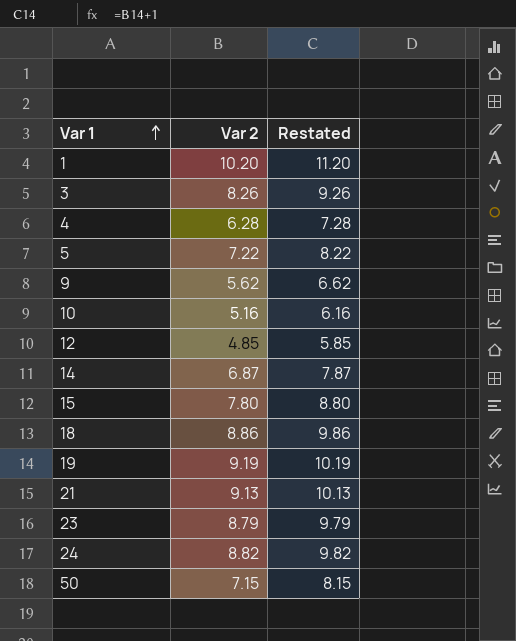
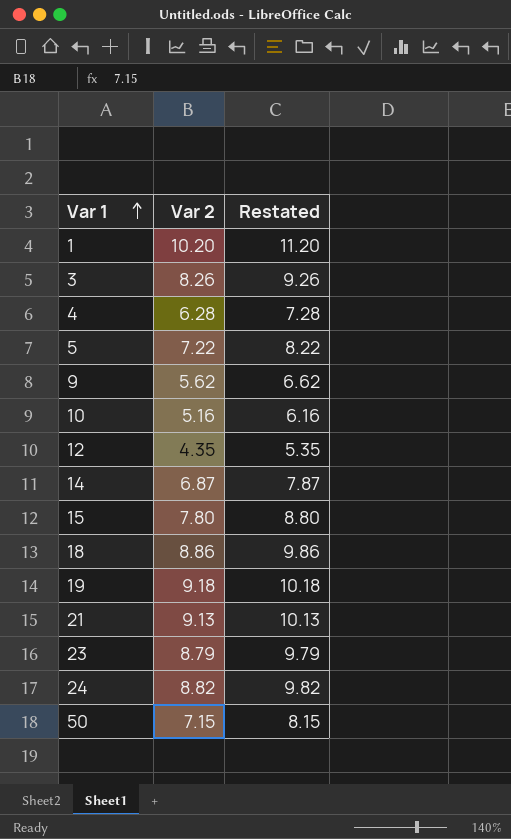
12 | Var 2: 4.85 -> 4.35
12 | Restated: 5.85 -> 5.35
19 | Var 2: 9.19 -> 9.18
19 | Restated: 10.19 -> 10.18

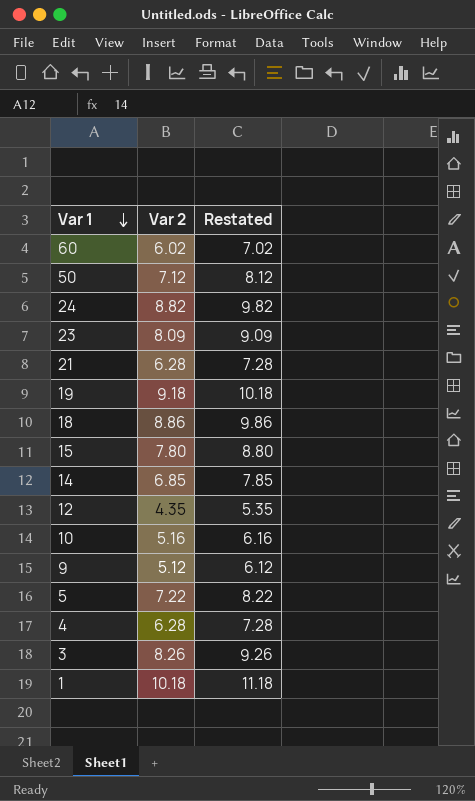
row order: Var 1 ascending -> Var 1 descending
row 60: none -> 6.02 | 7.02
50 | Var 2: 7.15 -> 7.12
50 | Restated: 8.15 -> 8.12
23 | Var 2: 8.79 -> 8.09
23 | Restated: 9.79 -> 9.09
21 | Var 2: 9.13 -> 6.28
21 | Restated: 10.13 -> 7.28
14 | Var 2: 6.87 -> 6.85
14 | Restated: 7.87 -> 7.85
9 | Var 2: 5.62 -> 5.12
9 | Restated: 6.62 -> 6.12
1 | Var 2: 10.20 -> 10.18
1 | Restated: 11.20 -> 11.18

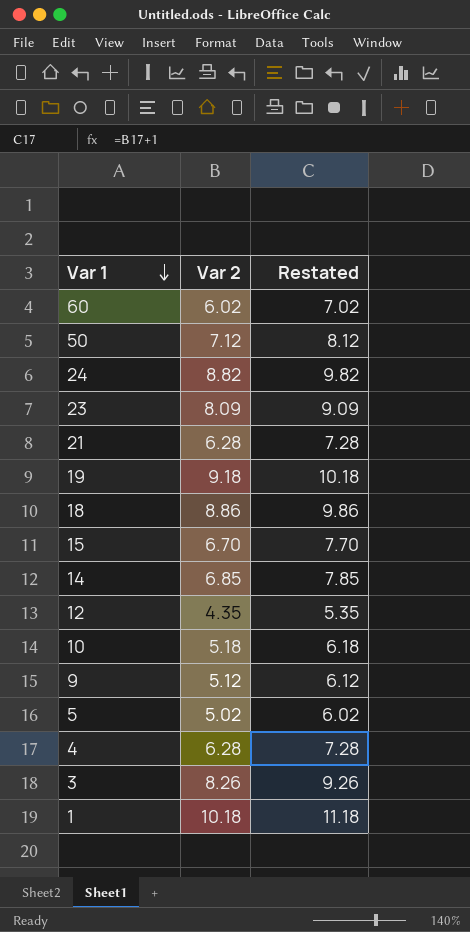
15 | Var 2: 7.80 -> 6.70
15 | Restated: 8.80 -> 7.70
10 | Var 2: 5.16 -> 5.18
10 | Restated: 6.16 -> 6.18
5 | Var 2: 7.22 -> 5.02
5 | Restated: 8.22 -> 6.02

